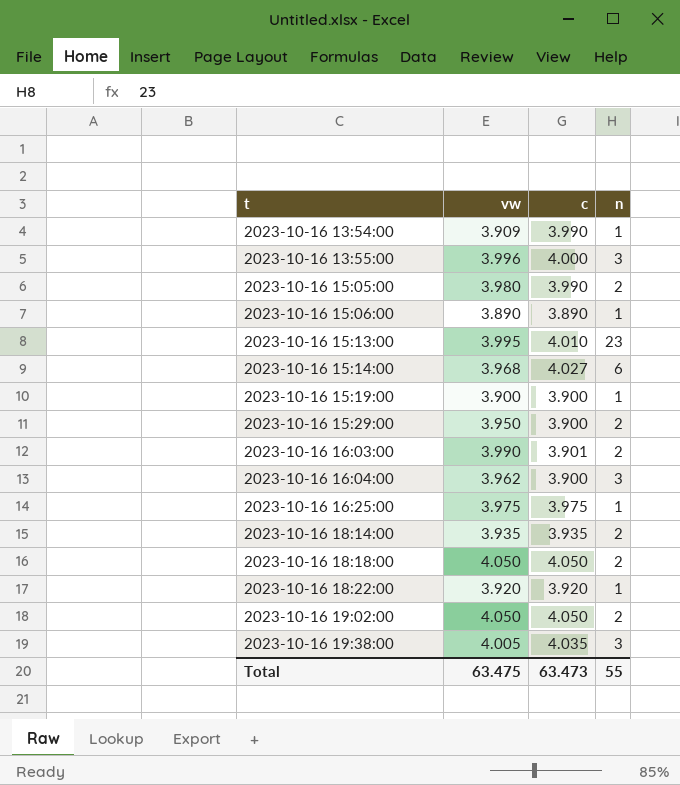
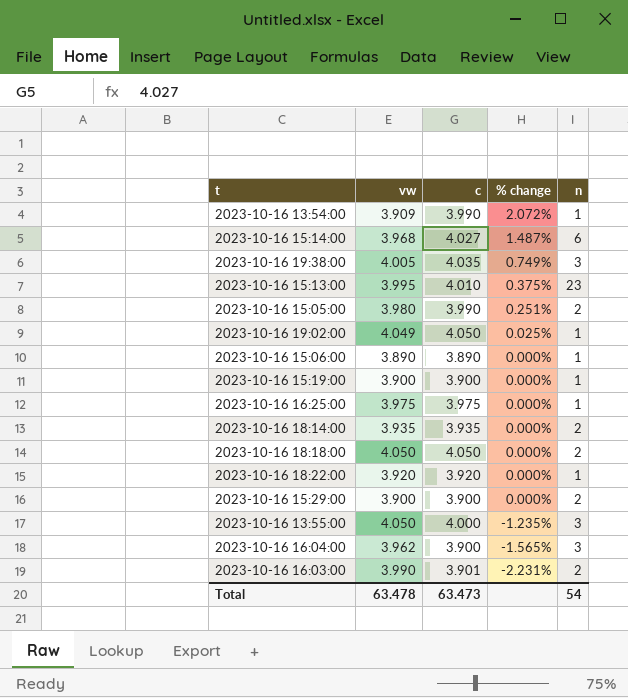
row order: t ascending -> % change descending
column % change | formula: none -> ([c] - [vw]) / [vw]
2023-10-16 19:02:00 | vw: 4.050 -> 4.049
2023-10-16 19:02:00 | n: 2 -> 1
2023-10-16 15:29:00 | vw: 3.950 -> 3.900
2023-10-16 13:55:00 | vw: 3.996 -> 4.050
Total | vw: 63.475 -> 63.478
Total | n: 55 -> 54

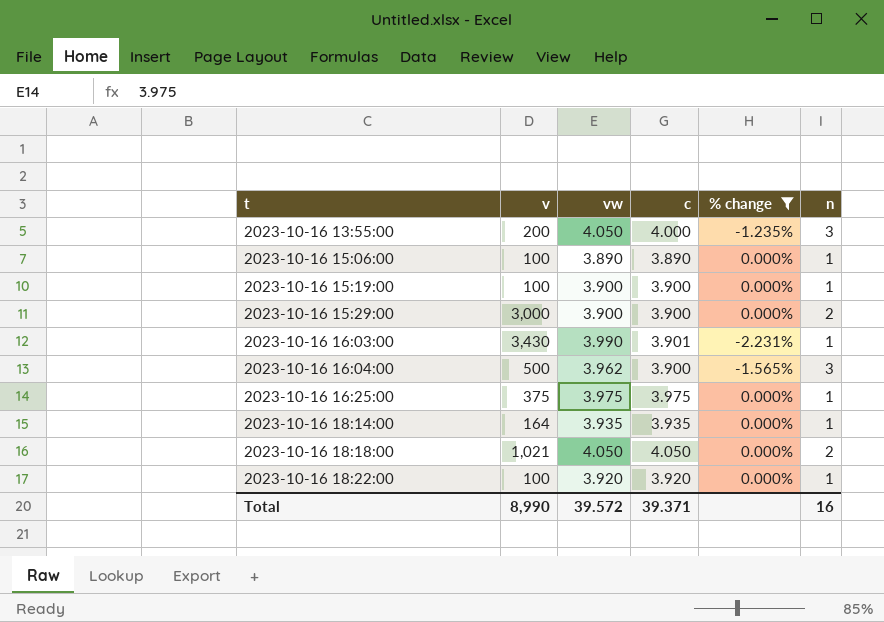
filter: none -> % change <= 0.000%
row order: % change descending -> t ascending
column v | position: none -> 2
2023-10-16 16:03:00 | n: 2 -> 1
2023-10-16 18:14:00 | n: 2 -> 1
Total | vw: 63.478 -> 39.572
Total | c: 63.473 -> 39.371
Total | n: 54 -> 16

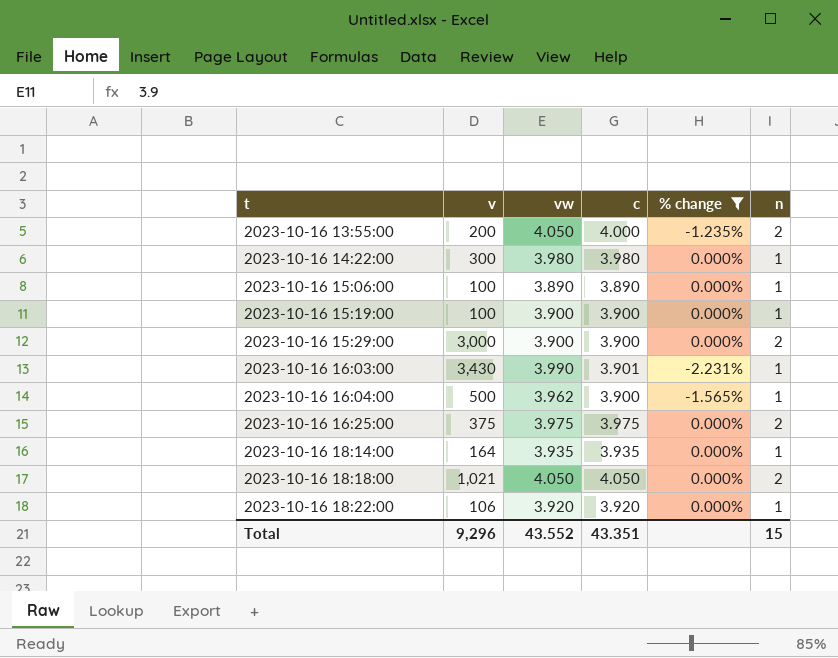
2023-10-16 13:55:00 | n: 3 -> 2
row 2023-10-16 14:22:00: none -> 300 | 3.980 | 3.980 | 0.000% | 1
2023-10-16 16:04:00 | n: 3 -> 1
2023-10-16 16:25:00 | n: 1 -> 2
2023-10-16 18:22:00 | v: 100 -> 106
Total | v: 8,990 -> 9,296
Total | vw: 39.572 -> 43.552
Total | c: 39.371 -> 43.351
Total | n: 16 -> 15

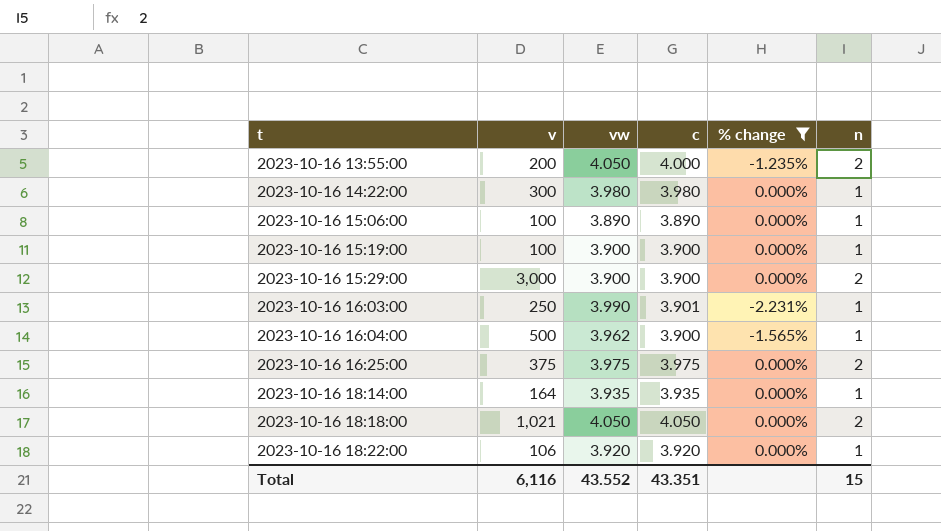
2023-10-16 16:03:00 | v: 3,430 -> 250
Total | v: 9,296 -> 6,116

